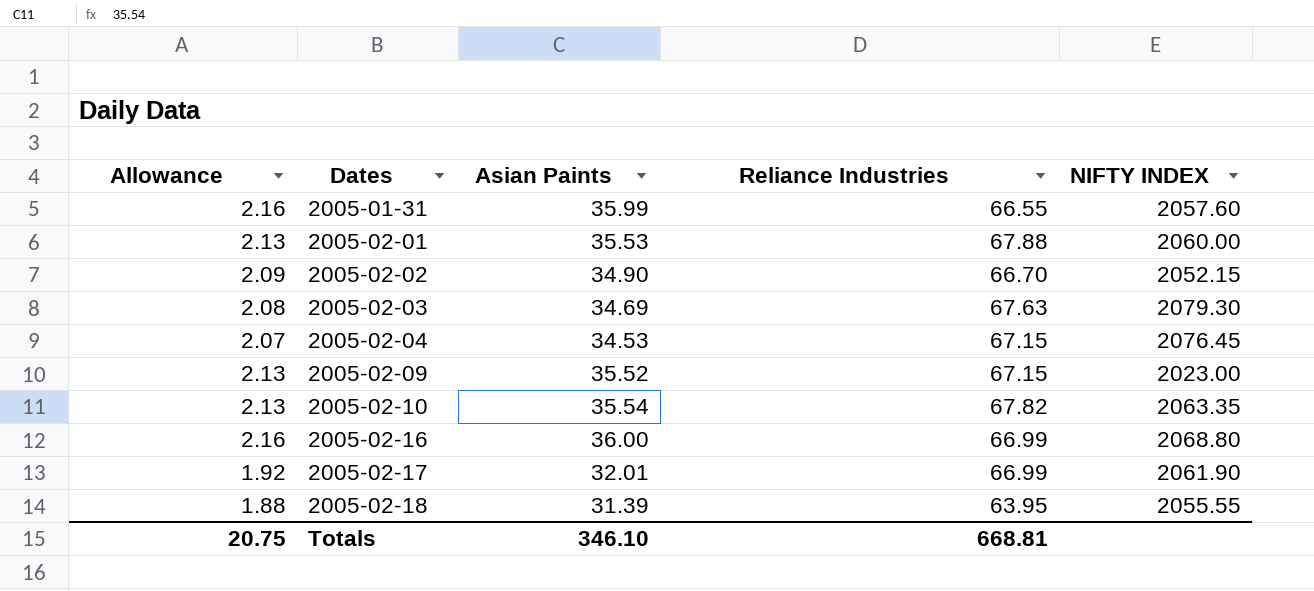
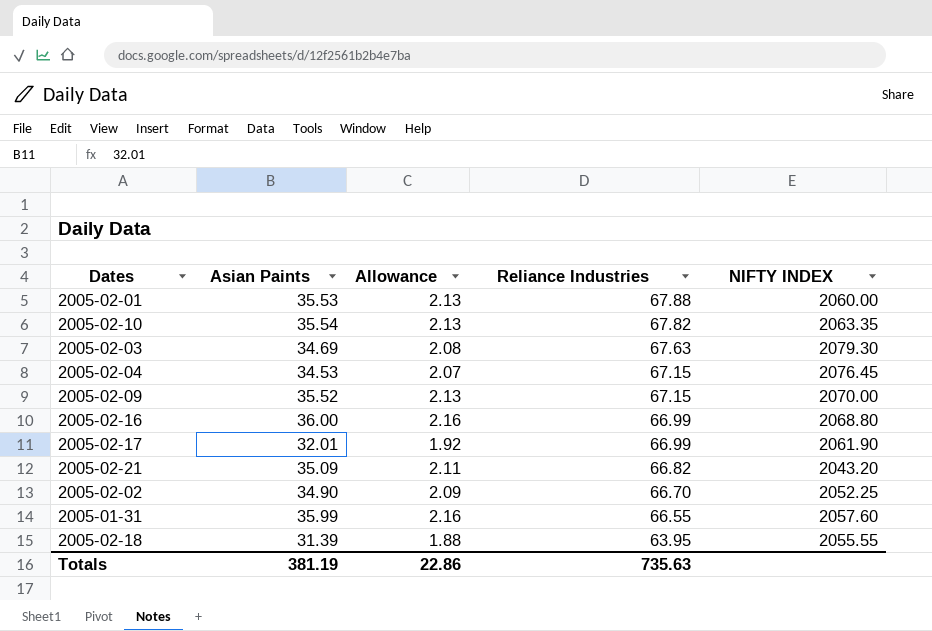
row order: Dates ascending -> Reliance Industries descending
column Allowance | position: 1 -> 3
2005-02-09 | NIFTY INDEX: 2023.00 -> 2070.00
row 2005-02-21: none -> 35.09 | 2.11 | 66.82 | 2043.20
2005-02-02 | NIFTY INDEX: 2052.15 -> 2052.25
Totals | Asian Paints: 346.10 -> 381.19
Totals | Allowance: 20.75 -> 22.86
Totals | Reliance Industries: 668.81 -> 735.63

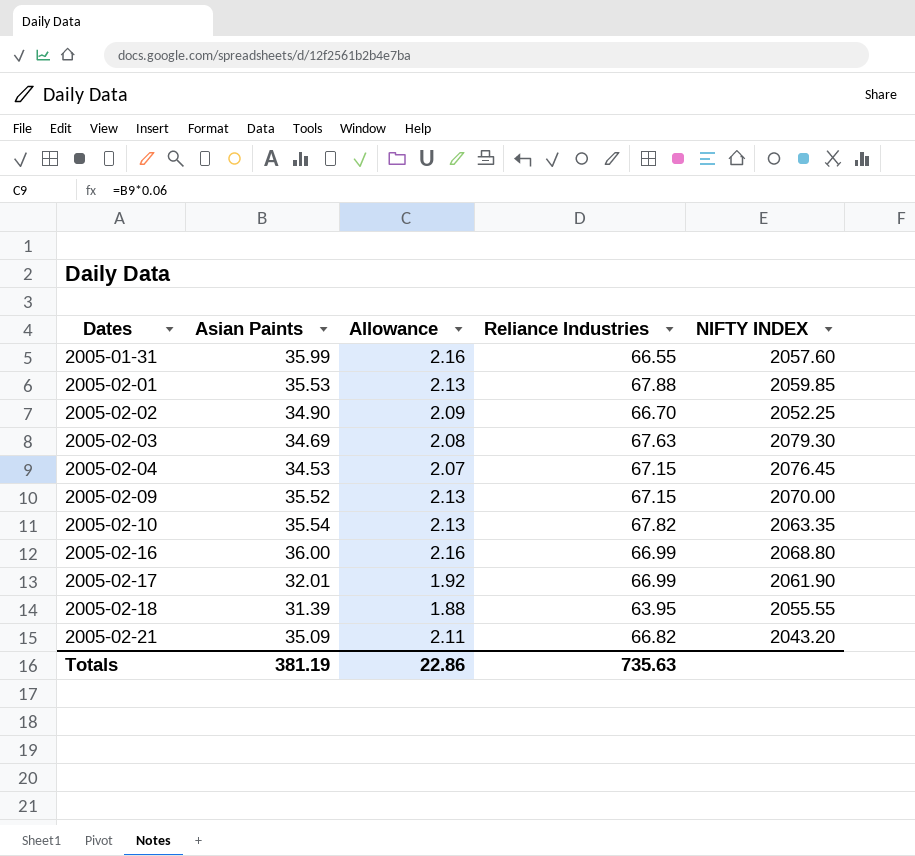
row order: Reliance Industries descending -> Dates ascending
2005-02-01 | NIFTY INDEX: 2060.00 -> 2059.85

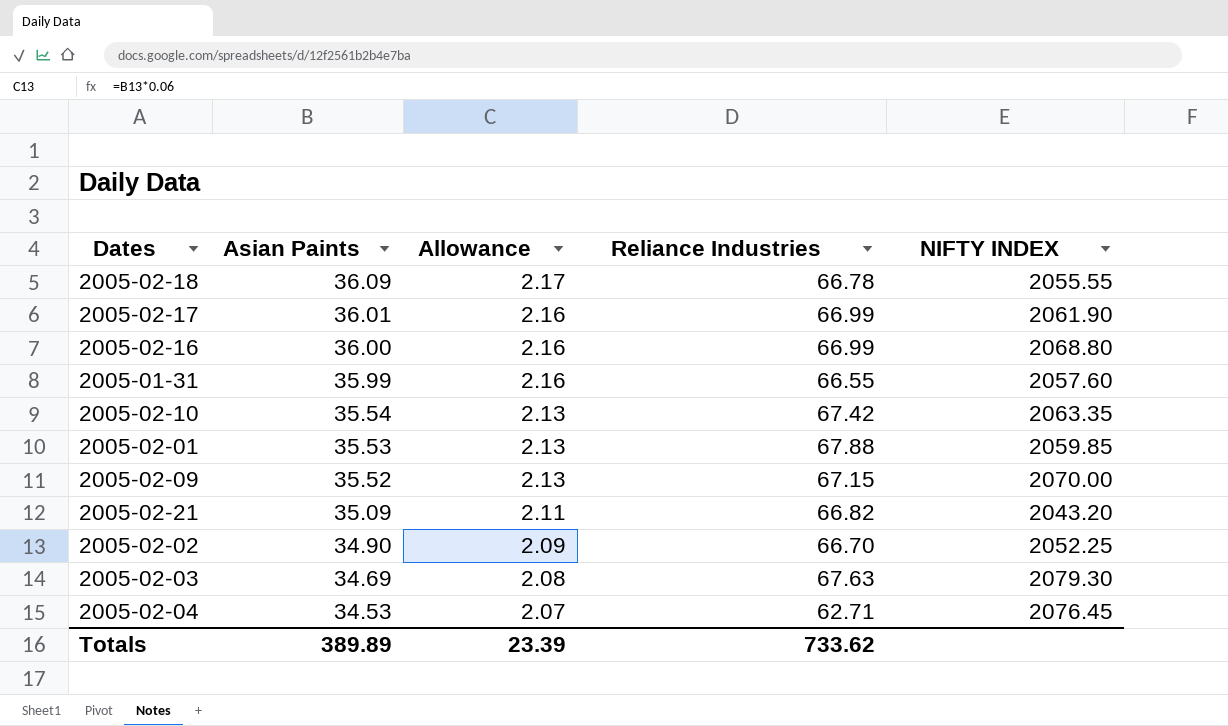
row order: Dates ascending -> Asian Paints descending
2005-02-18 | Asian Paints: 31.39 -> 36.09
2005-02-18 | Allowance: 1.88 -> 2.17
2005-02-18 | Reliance Industries: 63.95 -> 66.78
2005-02-17 | Asian Paints: 32.01 -> 36.01
2005-02-17 | Allowance: 1.92 -> 2.16
2005-02-10 | Reliance Industries: 67.82 -> 67.42
2005-02-04 | Reliance Industries: 67.15 -> 62.71
Totals | Asian Paints: 381.19 -> 389.89
Totals | Allowance: 22.86 -> 23.39
Totals | Reliance Industries: 735.63 -> 733.62

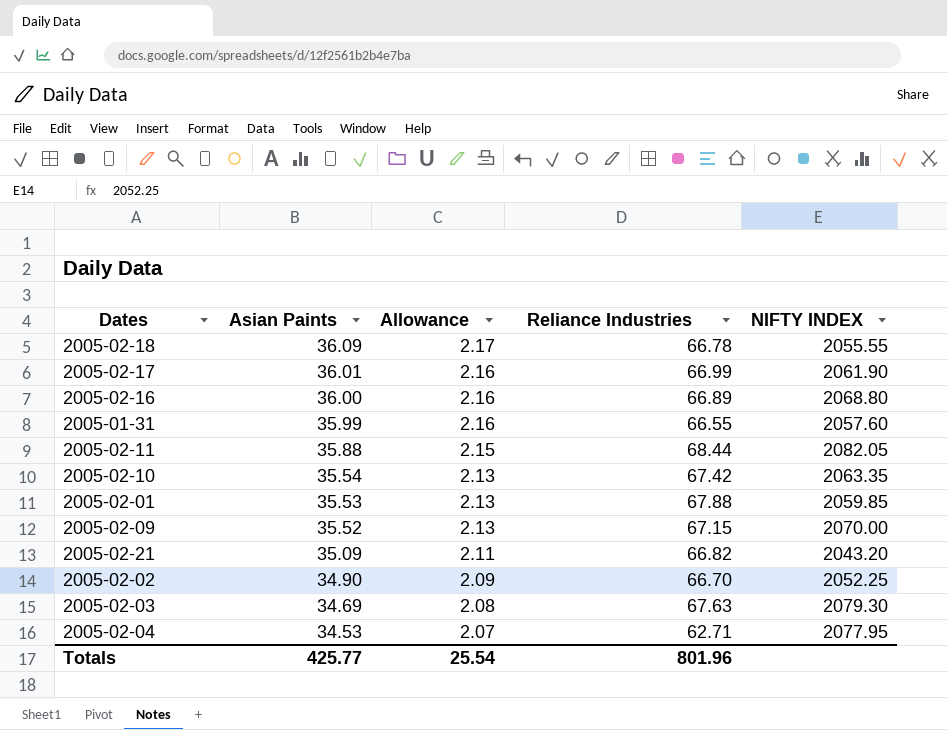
2005-02-16 | Reliance Industries: 66.99 -> 66.89
row 2005-02-11: none -> 35.88 | 2.15 | 68.44 | 2082.05
2005-02-04 | NIFTY INDEX: 2076.45 -> 2077.95
Totals | Asian Paints: 389.89 -> 425.77
Totals | Allowance: 23.39 -> 25.54
Totals | Reliance Industries: 733.62 -> 801.96

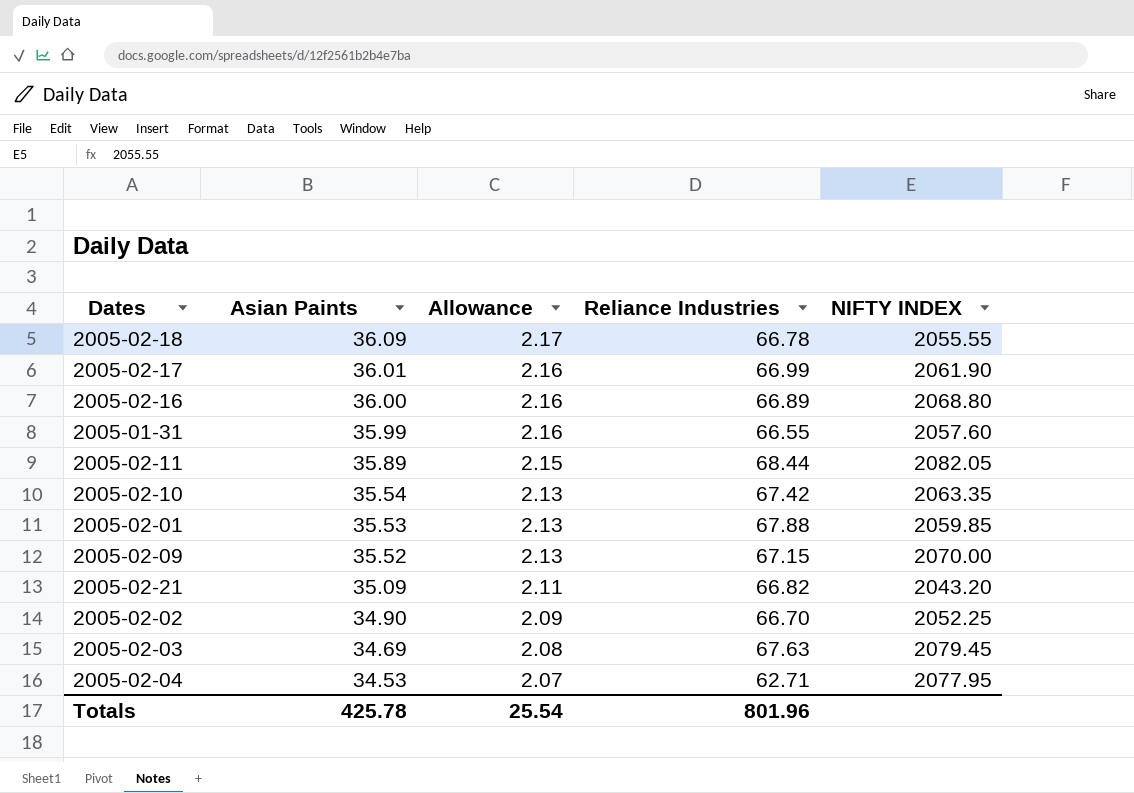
2005-02-11 | Asian Paints: 35.88 -> 35.89
2005-02-03 | NIFTY INDEX: 2079.30 -> 2079.45
Totals | Asian Paints: 425.77 -> 425.78

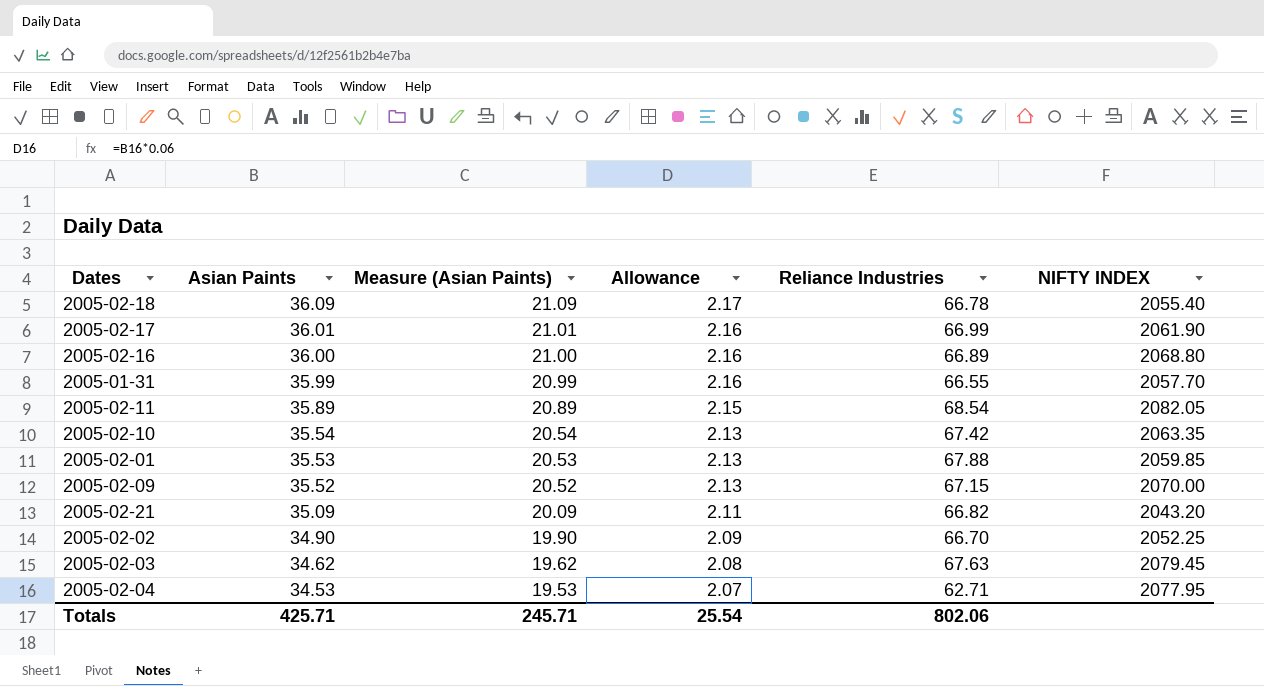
column Measure (Asian Paints) | formula: none -> [Asian Paints] - 15
2005-02-18 | NIFTY INDEX: 2055.55 -> 2055.40
2005-01-31 | NIFTY INDEX: 2057.60 -> 2057.70
2005-02-11 | Reliance Industries: 68.44 -> 68.54
2005-02-03 | Asian Paints: 34.69 -> 34.62
Totals | Asian Paints: 425.78 -> 425.71
Totals | Reliance Industries: 801.96 -> 802.06

